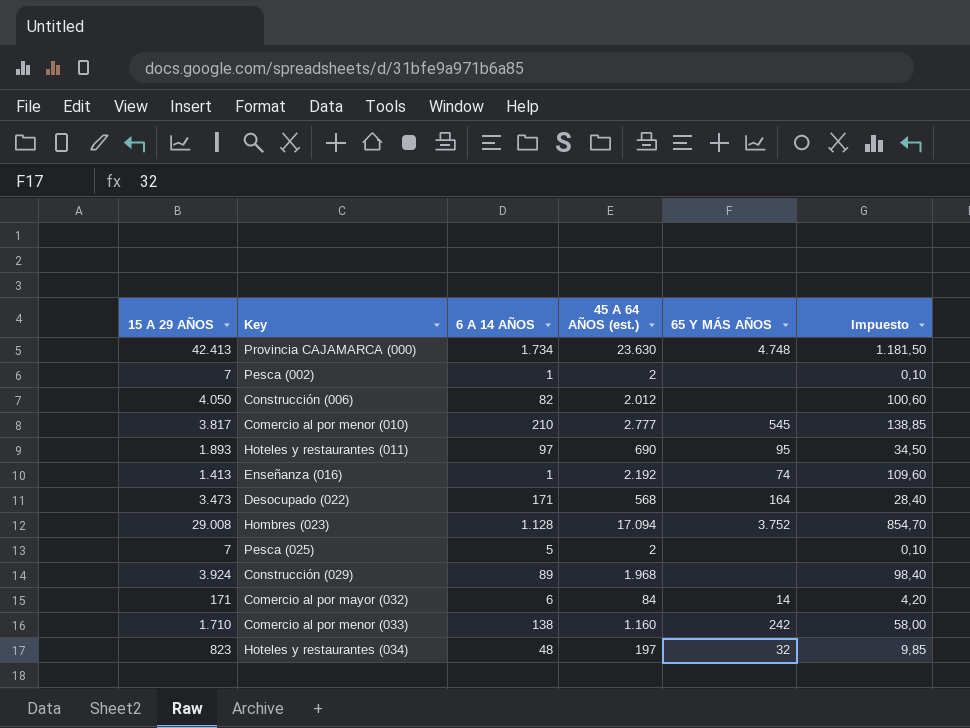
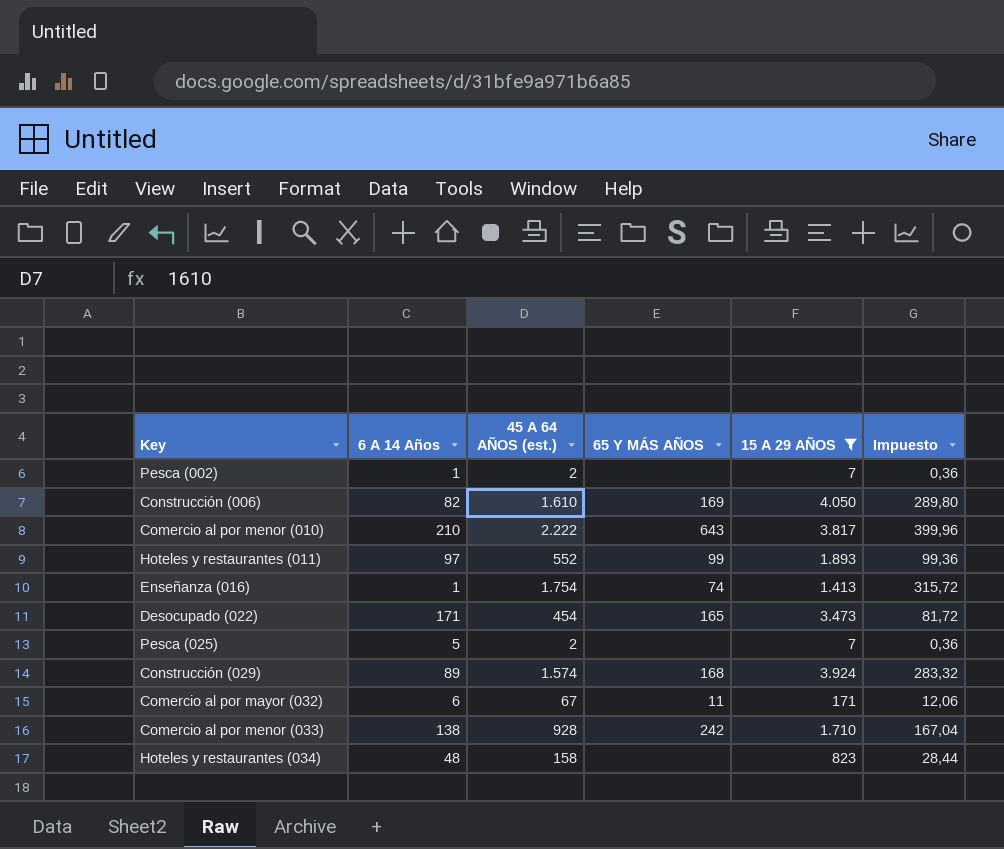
filter: none -> 15 A 29 AÑOS <= 4.050
column name: 6 A 14 AÑOS -> 6 A 14 Años
column 15 A 29 AÑOS | position: 1 -> 5
column Impuesto | formula: [45 A 64 AÑOS (est.)] * 0,05 -> [45 A 64 AÑOS (est.)] * 0,18
Construcción (006) | 45 A 64 AÑOS (est.): 2.012 -> 1.610
Construcción (006) | 65 Y MÁS AÑOS: none -> 169
Comercio al por menor (010) | 45 A 64 AÑOS (est.): 2.777 -> 2.222
Comercio al por menor (010) | 65 Y MÁS AÑOS: 545 -> 643
Hoteles y restaurantes (011) | 45 A 64 AÑOS (est.): 690 -> 552
Hoteles y restaurantes (011) | 65 Y MÁS AÑOS: 95 -> 99
Enseñanza (016) | 45 A 64 AÑOS (est.): 2.192 -> 1.754
Desocupado (022) | 45 A 64 AÑOS (est.): 568 -> 454
Desocupado (022) | 65 Y MÁS AÑOS: 164 -> 165
Construcción (029) | 45 A 64 AÑOS (est.): 1.968 -> 1.574
Construcción (029) | 65 Y MÁS AÑOS: none -> 168
Comercio al por mayor (032) | 45 A 64 AÑOS (est.): 84 -> 67
Comercio al por mayor (032) | 65 Y MÁS AÑOS: 14 -> 11
Comercio al por menor (033) | 45 A 64 AÑOS (est.): 1.160 -> 928
Hoteles y restaurantes (034) | 45 A 64 AÑOS (est.): 197 -> 158
Hoteles y restaurantes (034) | 65 Y MÁS AÑOS: 32 -> none

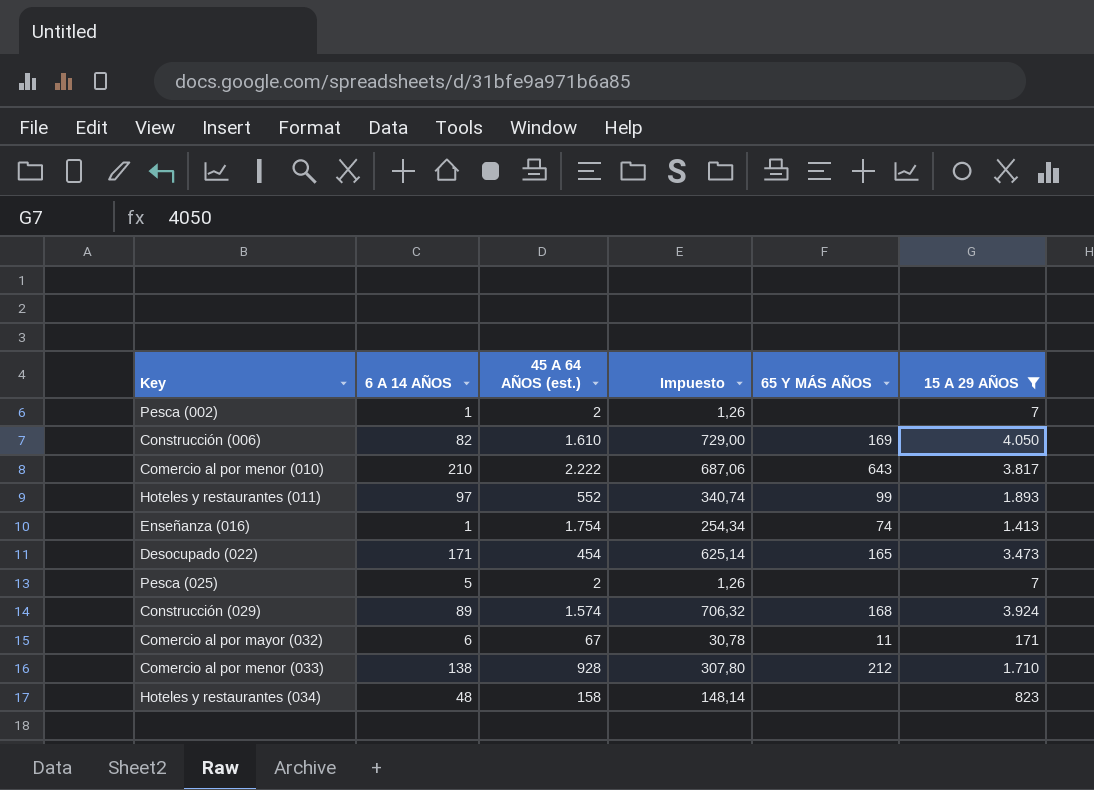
column name: 6 A 14 Años -> 6 A 14 AÑOS
column Impuesto | formula: [45 A 64 AÑOS (est.)] * 0,18 -> [15 A 29 AÑOS] * 0,18
column Impuesto | position: 6 -> 4
Comercio al por menor (033) | 65 Y MÁS AÑOS: 242 -> 212

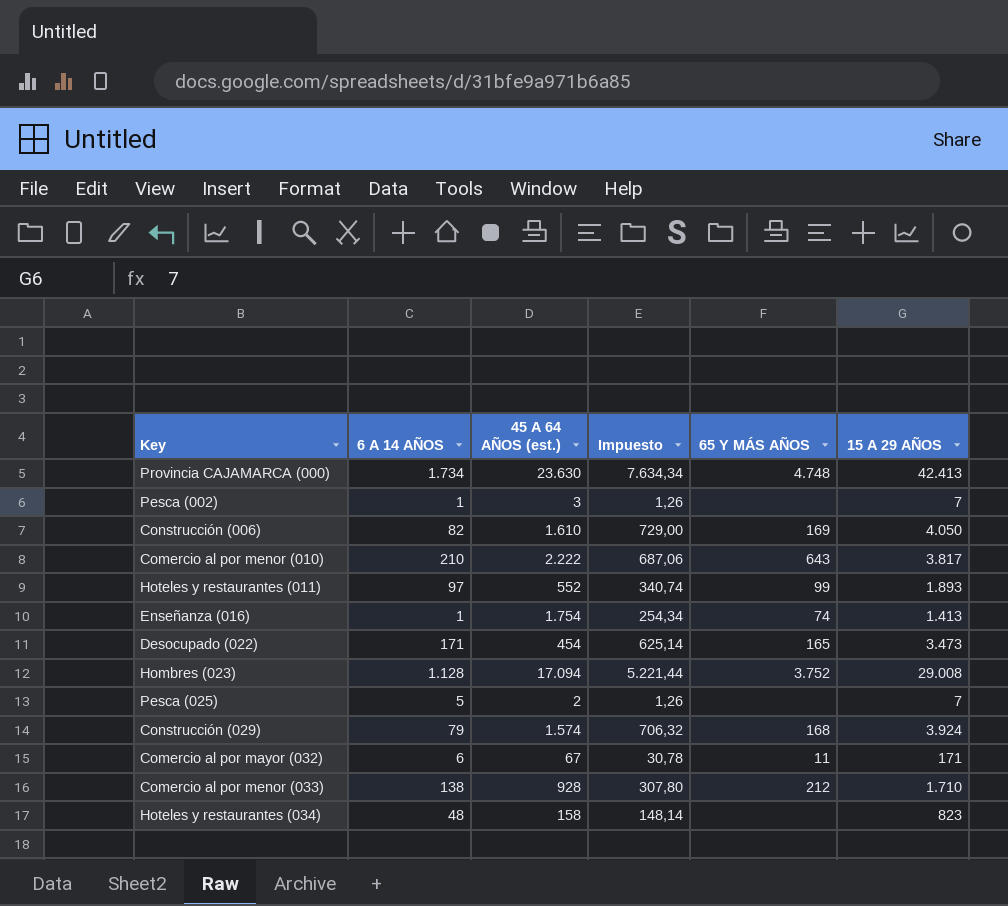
filter: 15 A 29 AÑOS <= 4.050 -> none
Pesca (002) | 45 A 64 AÑOS (est.): 2 -> 3
Construcción (029) | 6 A 14 AÑOS: 89 -> 79

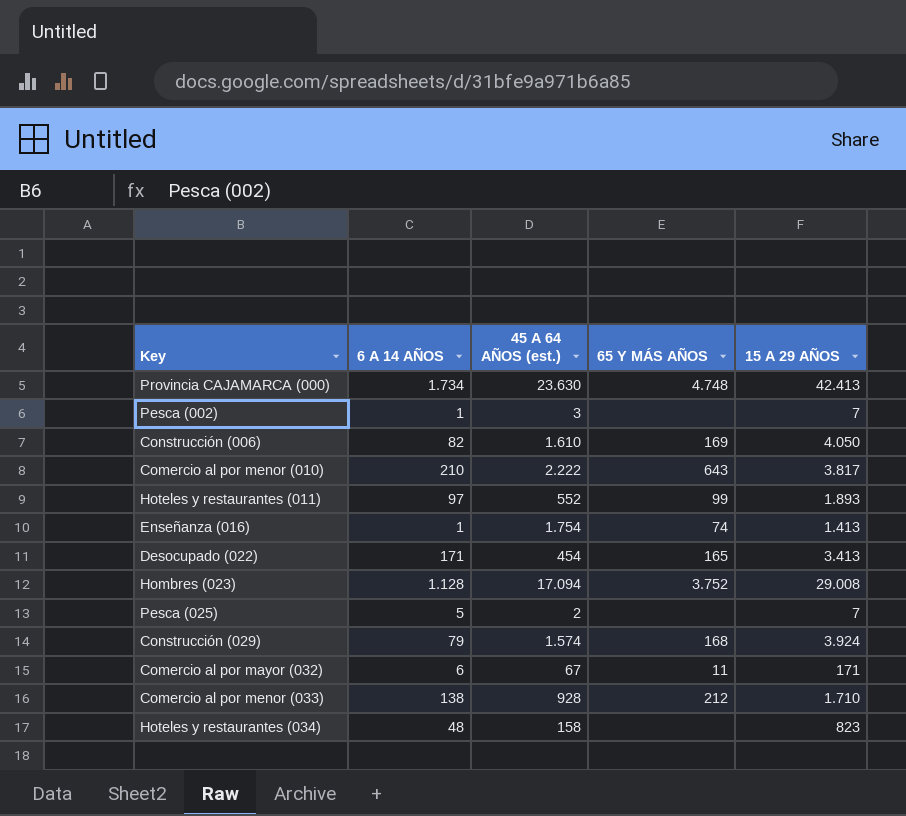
column Impuesto | formula: [15 A 29 AÑOS] * 0,18 -> none
Desocupado (022) | 15 A 29 AÑOS: 3.473 -> 3.413

